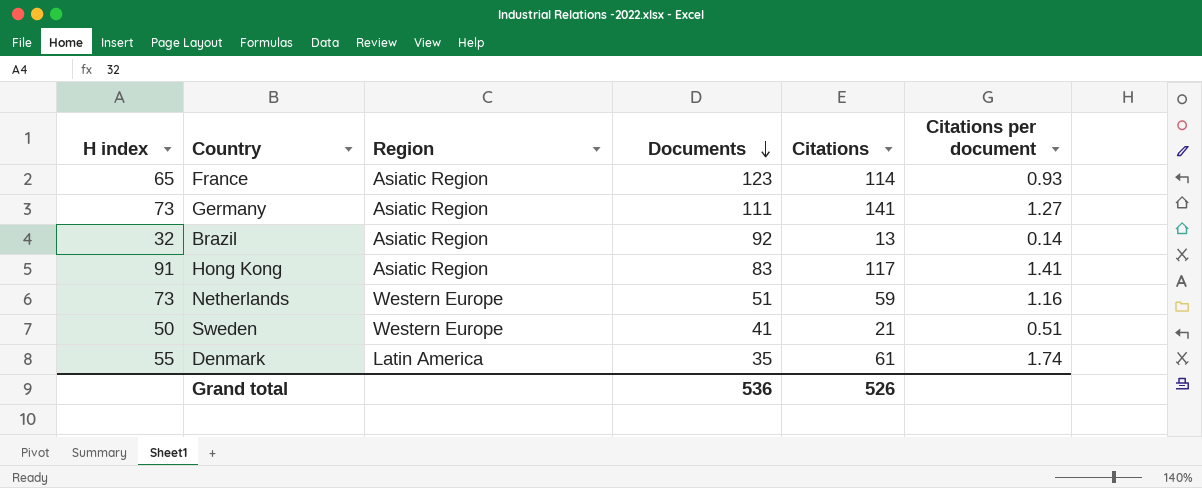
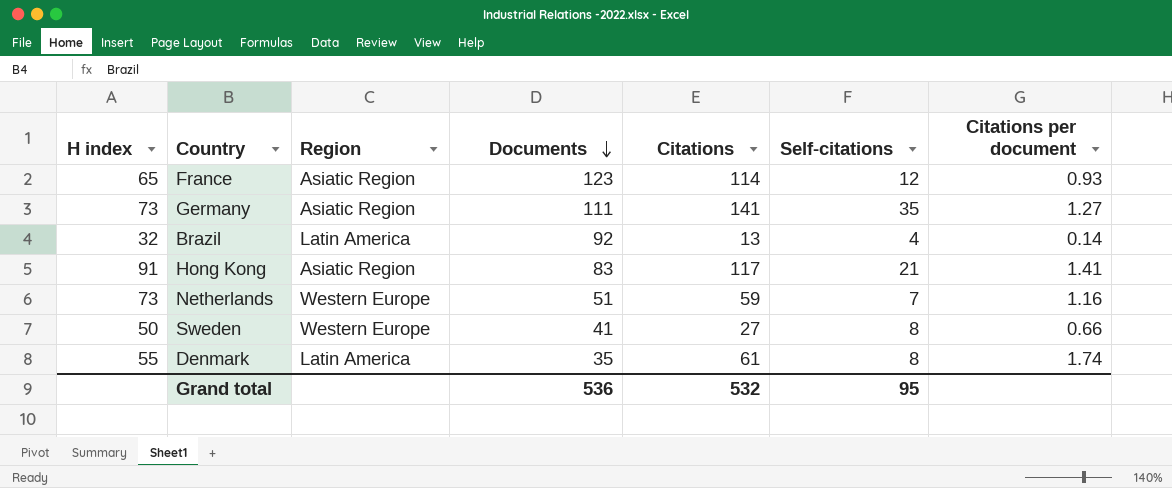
column Self-citations | position: none -> 6
Brazil | Region: Asiatic Region -> Latin America
Sweden | Citations: 21 -> 27
Sweden | Citations per document: 0.51 -> 0.66
Grand total | Citations: 526 -> 532

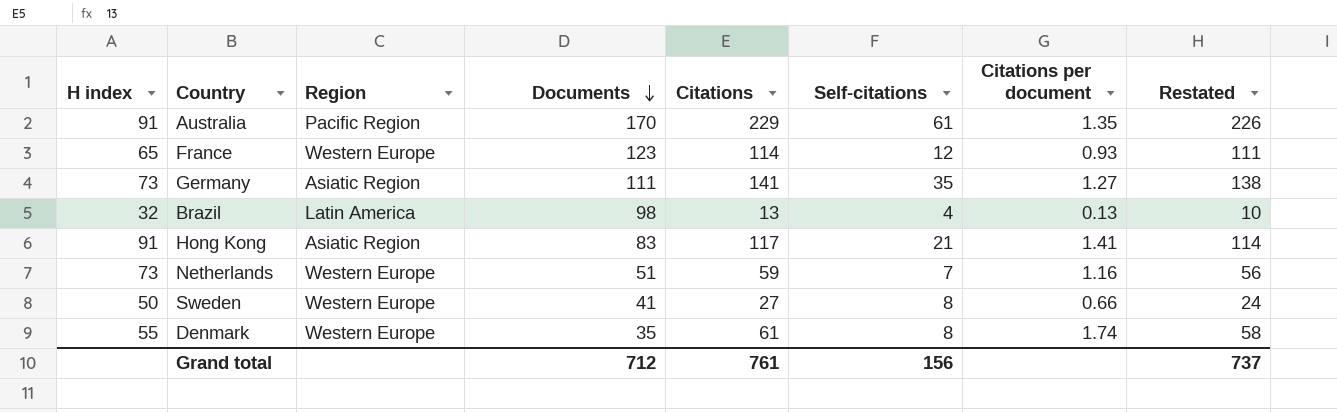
column Restated | formula: none -> [Citations] - 3
row Australia: none -> 91 | Pacific Region | 170 | 229 | 61 | 1.35 | 226
France | Region: Asiatic Region -> Western Europe
Brazil | Documents: 92 -> 98
Brazil | Citations per document: 0.14 -> 0.13
Denmark | Region: Latin America -> Western Europe
Grand total | Documents: 536 -> 712
Grand total | Citations: 532 -> 761
Grand total | Self-citations: 95 -> 156

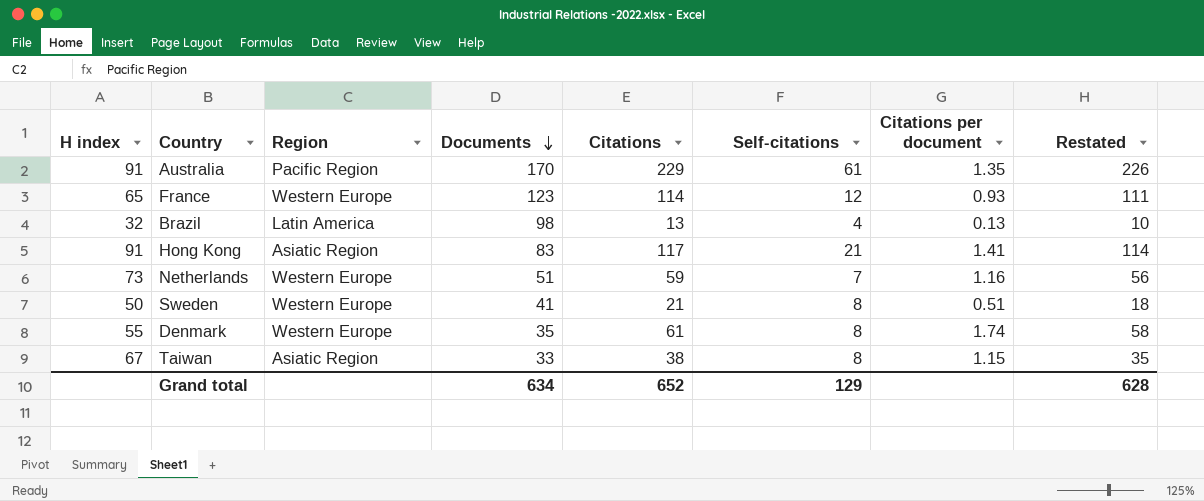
row Germany: 73 | Asiatic Region | 111 | 141 | 35 | 1.27 | 138 -> none
Sweden | Citations: 27 -> 21
Sweden | Citations per document: 0.66 -> 0.51
Sweden | Restated: 24 -> 18
row Taiwan: none -> 67 | Asiatic Region | 33 | 38 | 8 | 1.15 | 35
Grand total | Documents: 712 -> 634
Grand total | Citations: 761 -> 652
Grand total | Self-citations: 156 -> 129
Grand total | Restated: 737 -> 628

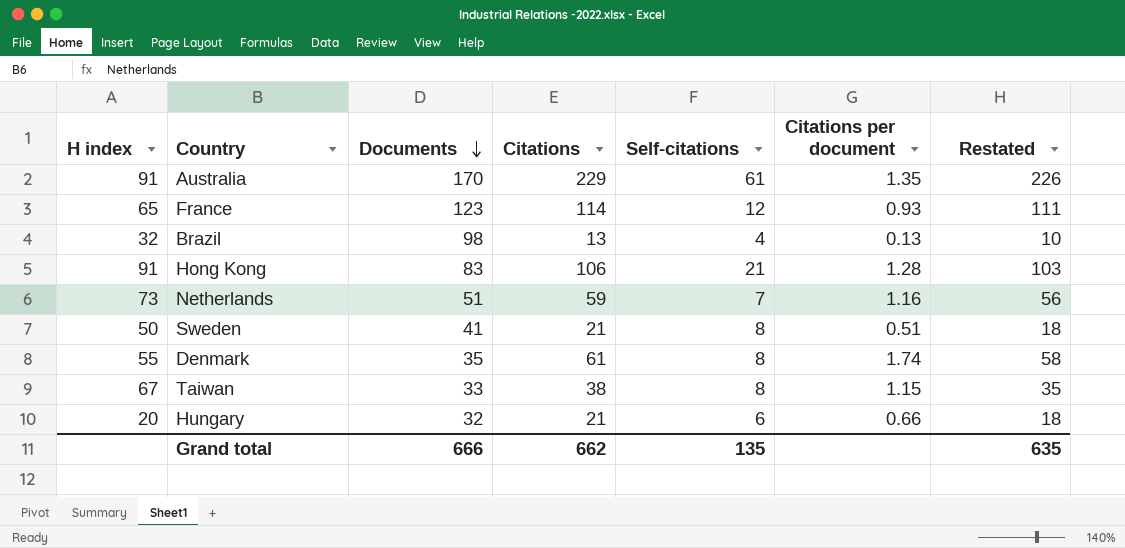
column Region | position: 3 -> none
Hong Kong | Citations: 117 -> 106
Hong Kong | Citations per document: 1.41 -> 1.28
Hong Kong | Restated: 114 -> 103
row Hungary: none -> 20 | 32 | 21 | 6 | 0.66 | 18
Grand total | Documents: 634 -> 666
Grand total | Citations: 652 -> 662
Grand total | Self-citations: 129 -> 135
Grand total | Restated: 628 -> 635

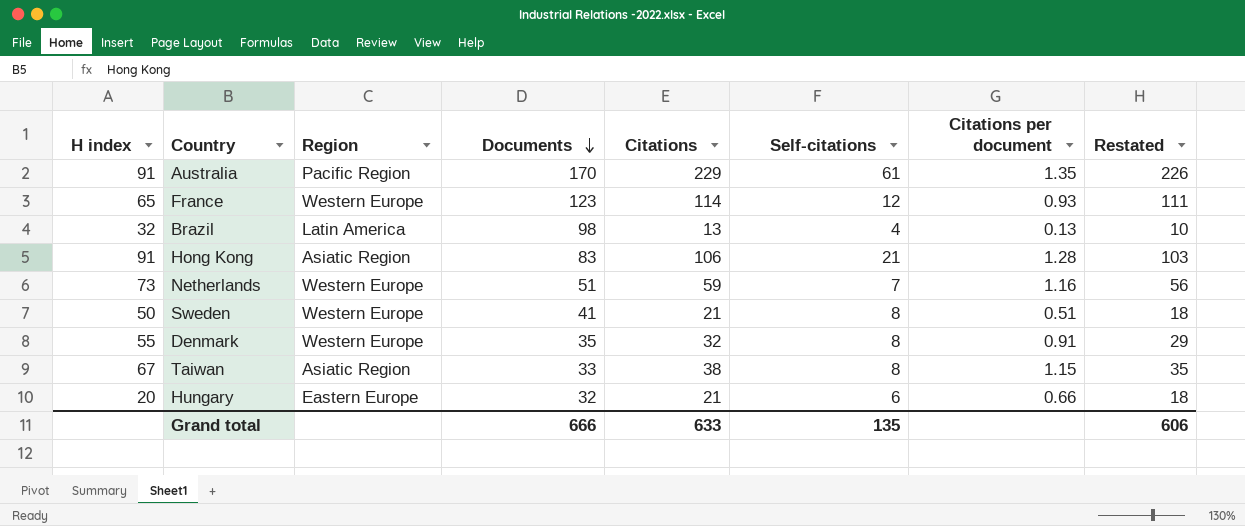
column Region | position: none -> 3
Denmark | Citations: 61 -> 32
Denmark | Citations per document: 1.74 -> 0.91
Denmark | Restated: 58 -> 29
Grand total | Citations: 662 -> 633
Grand total | Restated: 635 -> 606

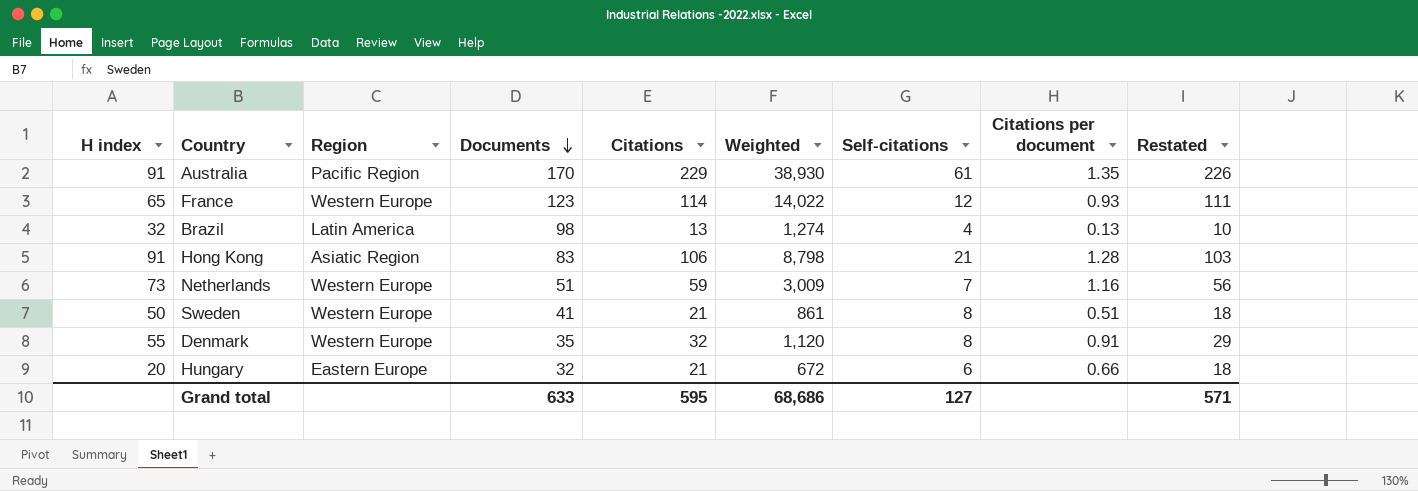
column Weighted | formula: none -> [Documents] * [Citations]
row Taiwan: 67 | Asiatic Region | 33 | 38 | 8 | 1.15 | 35 -> none
Grand total | Documents: 666 -> 633
Grand total | Citations: 633 -> 595
Grand total | Self-citations: 135 -> 127
Grand total | Restated: 606 -> 571

